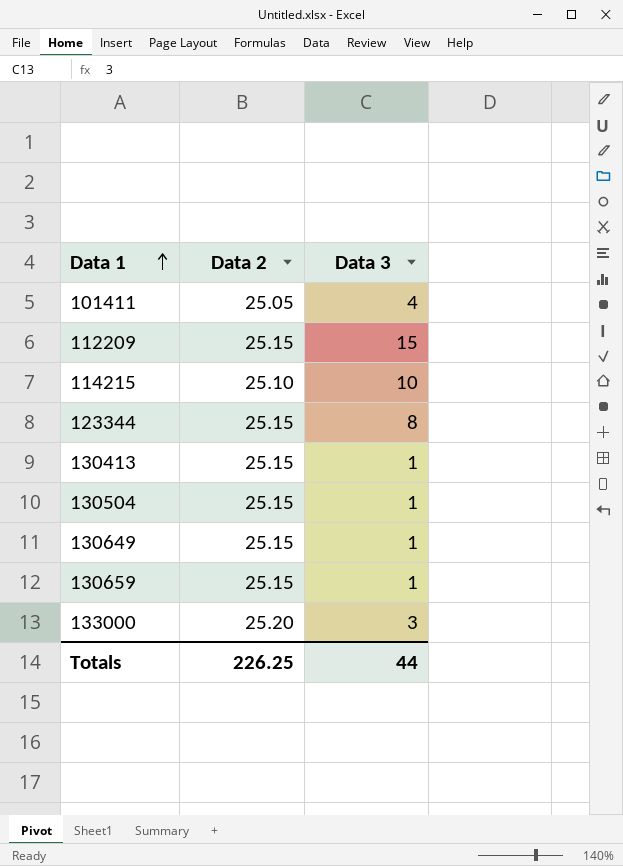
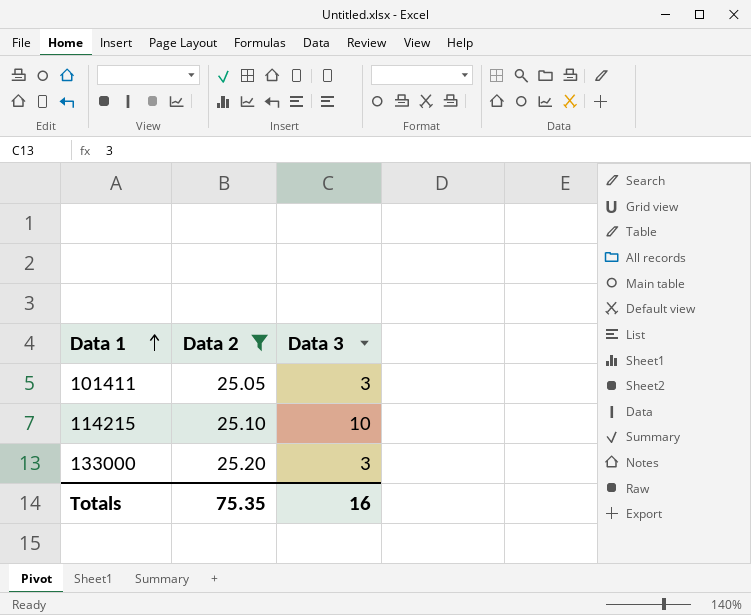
filter: none -> Data 2 != 25.15
101411 | Data 3: 4 -> 3
Totals | Data 2: 226.25 -> 75.35
Totals | Data 3: 44 -> 16

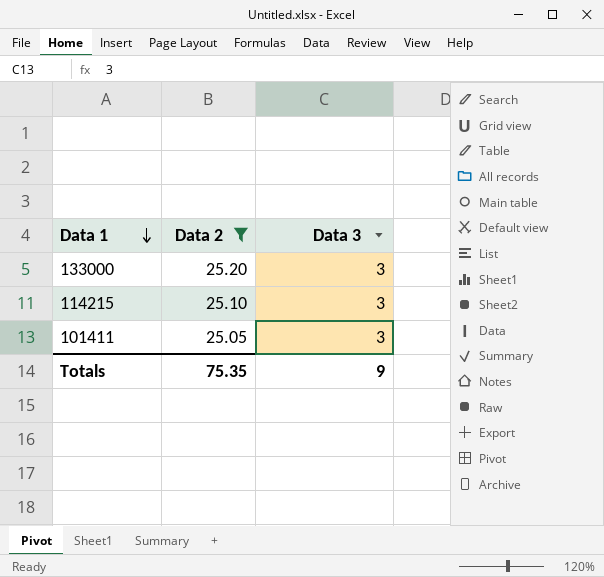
row order: Data 1 ascending -> Data 1 descending
114215 | Data 3: 10 -> 3
Totals | Data 3: 16 -> 9

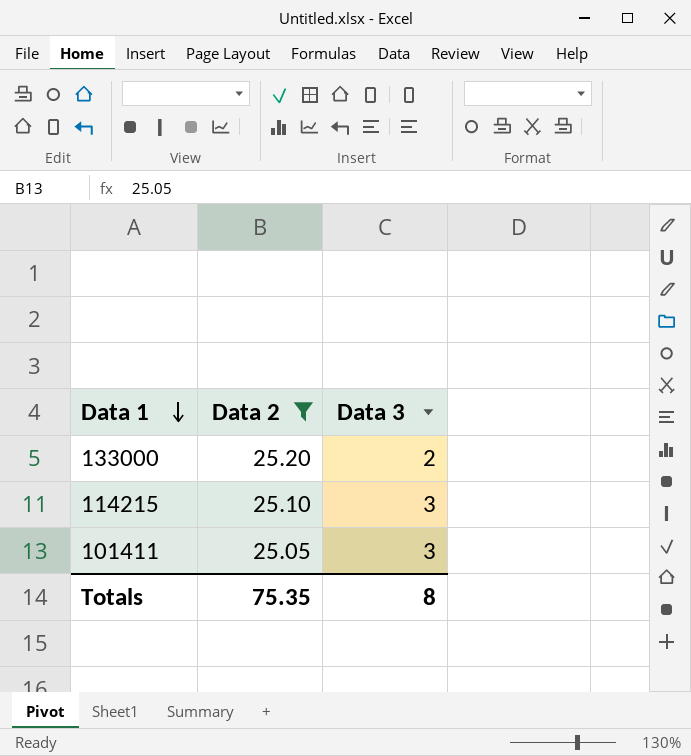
133000 | Data 3: 3 -> 2
Totals | Data 3: 9 -> 8

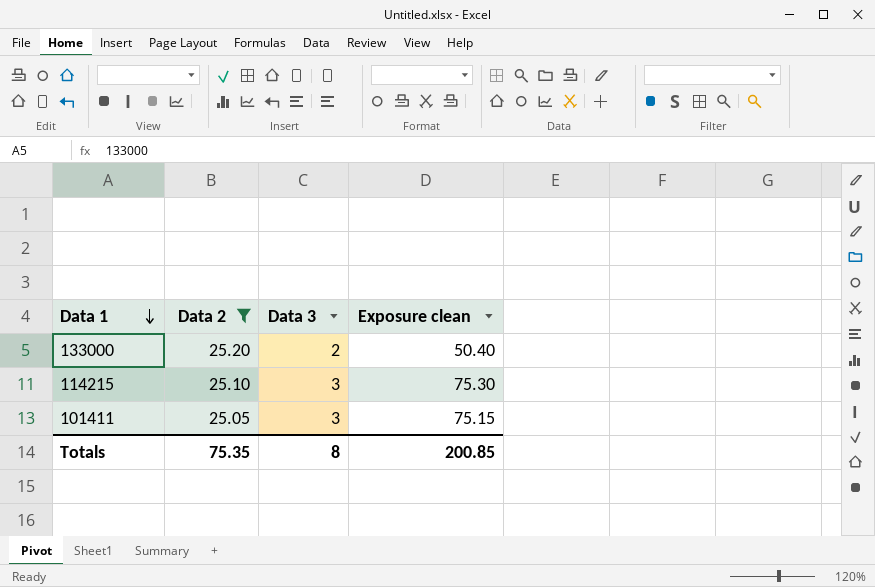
column Exposure clean | formula: none -> [Data 2] * [Data 3]

